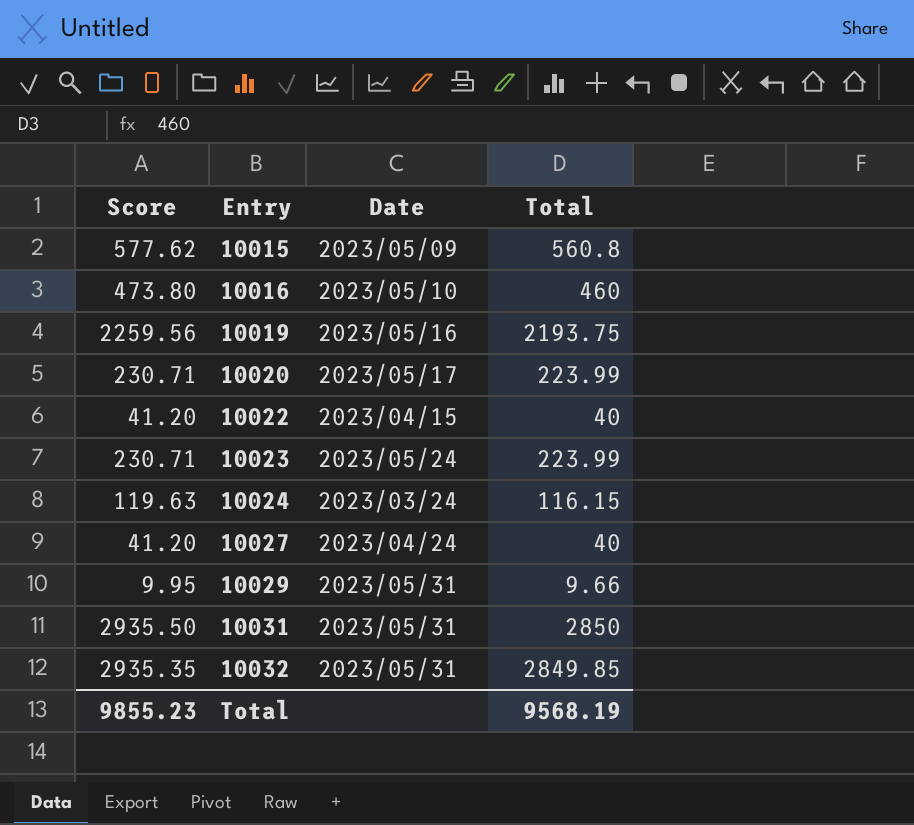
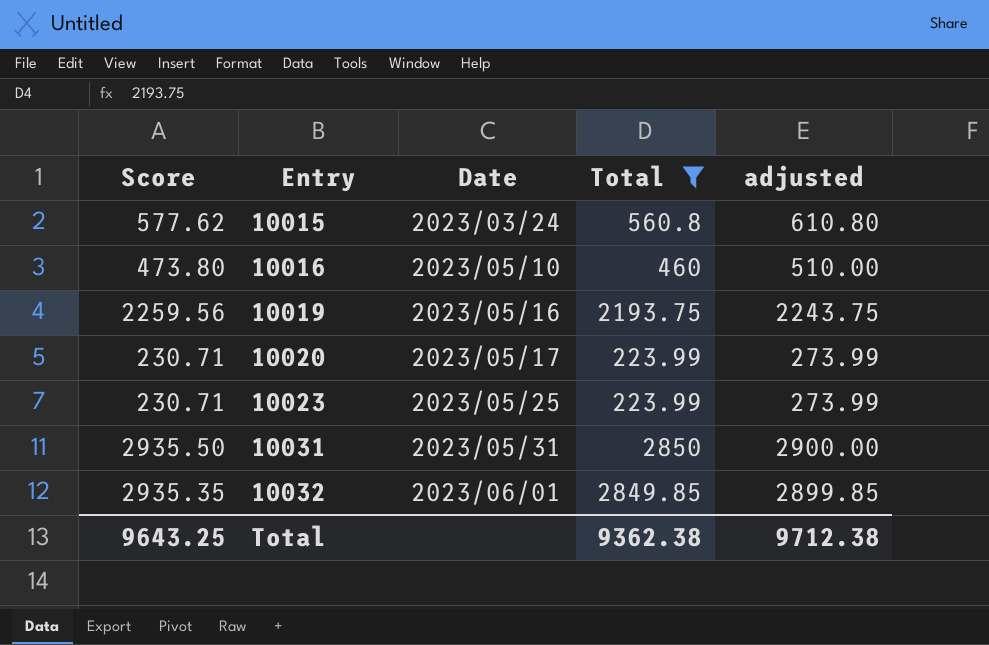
filter: none -> Total >= 223.99
column adjusted | formula: none -> [Total] + 50
10015 | Date: 2023/05/09 -> 2023/03/24
10023 | Date: 2023/05/24 -> 2023/05/25
10032 | Date: 2023/05/31 -> 2023/06/01
Total | Score: 9855.23 -> 9643.25
Total | Total: 9568.19 -> 9362.38

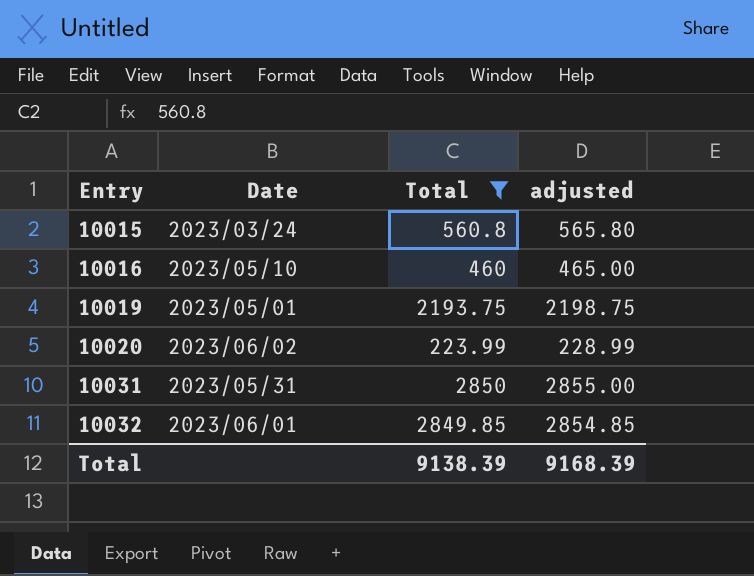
column Score | formula: [Total] * 1.03 -> none
column adjusted | formula: [Total] + 50 -> [Total] + 5
row 10023: 230.71 | 2023/05/25 | 223.99 | 273.99 -> none
10019 | Date: 2023/05/16 -> 2023/05/01
10020 | Date: 2023/05/17 -> 2023/06/02
Total | Total: 9362.38 -> 9138.39
Total | adjusted: 9712.38 -> 9168.39

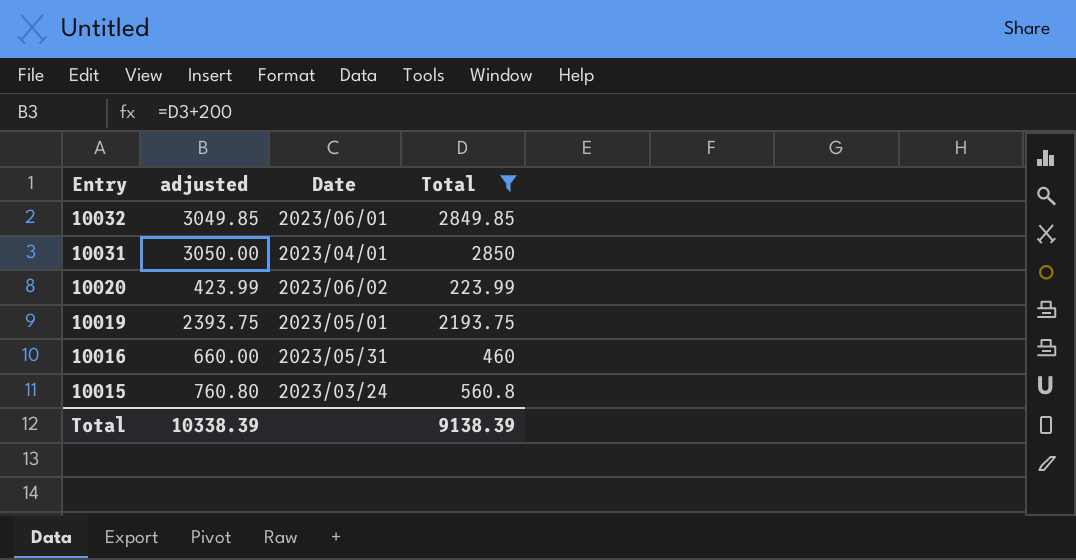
row order: Entry ascending -> Entry descending
column adjusted | formula: [Total] + 5 -> [Total] + 200
column adjusted | position: 4 -> 2
10031 | Date: 2023/05/31 -> 2023/04/01
10016 | Date: 2023/05/10 -> 2023/05/31
Total | adjusted: 9168.39 -> 10338.39

